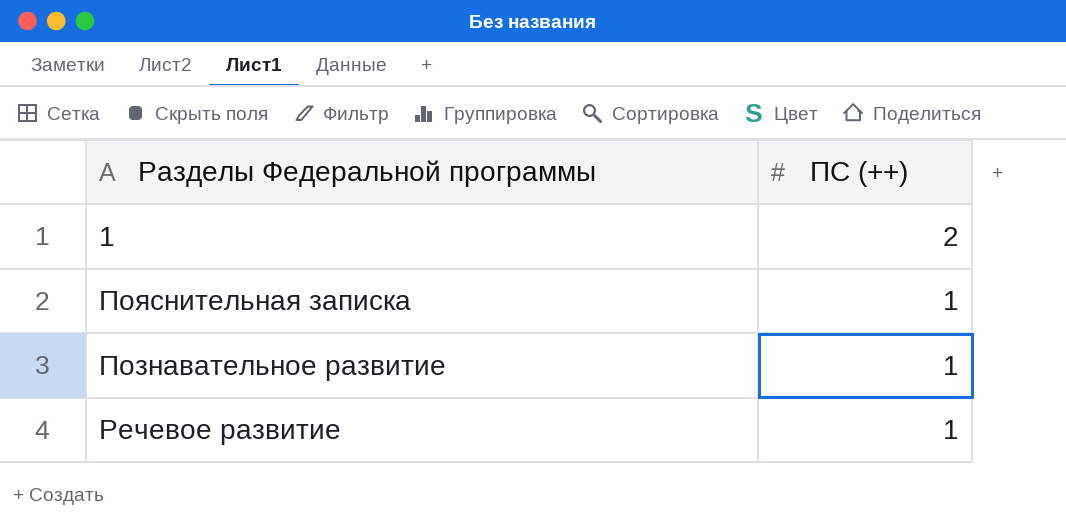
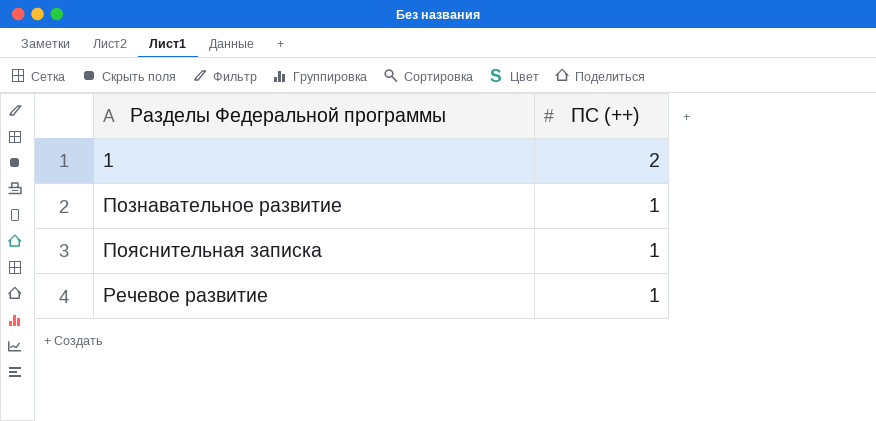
row order: ПС (++) descending -> Разделы Федеральной программы ascending

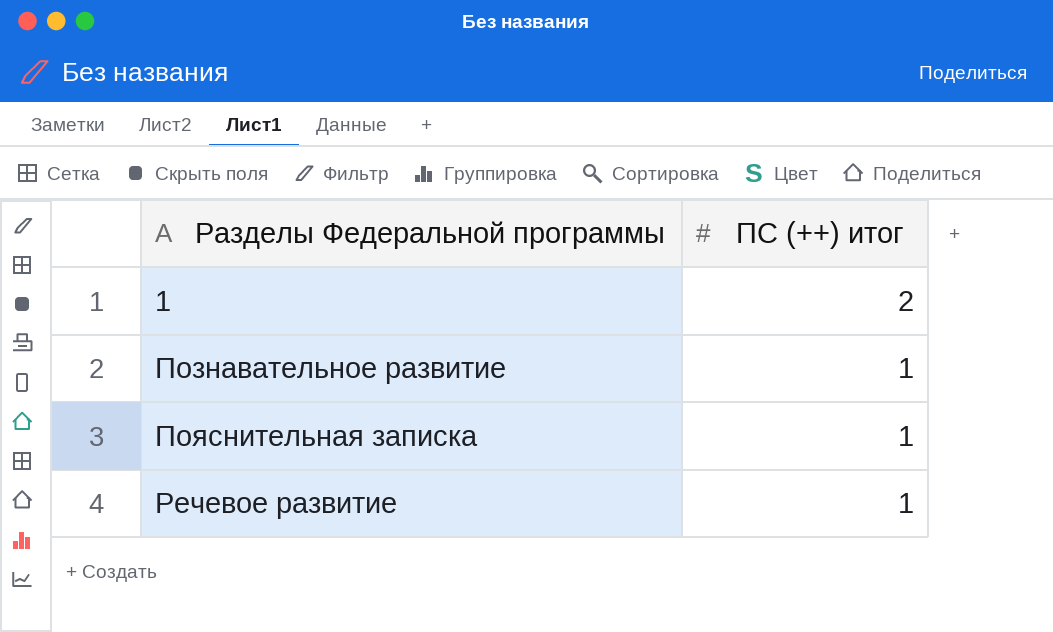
column name: ПС (++) -> ПС (++) итог

